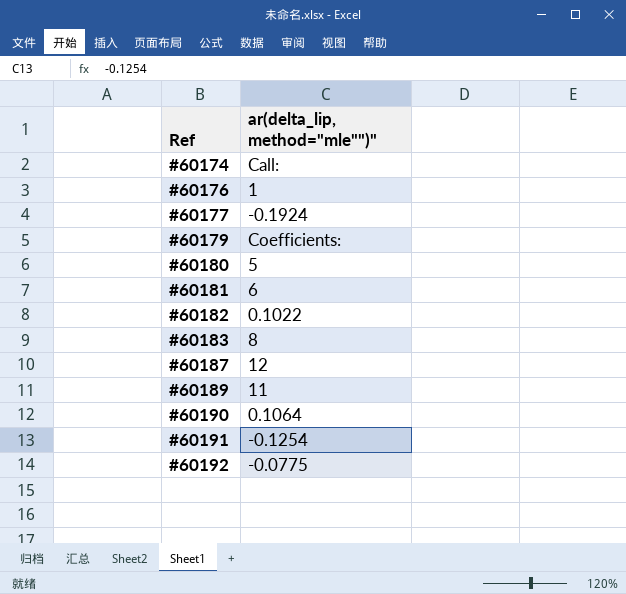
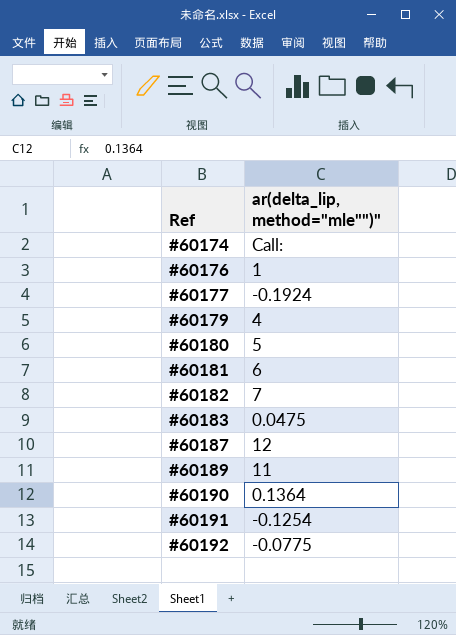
#60179 | ar(delta_lip, method="mle"")": Coefficients: -> 4
#60182 | ar(delta_lip, method="mle"")": 0.1022 -> 7
#60183 | ar(delta_lip, method="mle"")": 8 -> 0.0475
#60190 | ar(delta_lip, method="mle"")": 0.1064 -> 0.1364

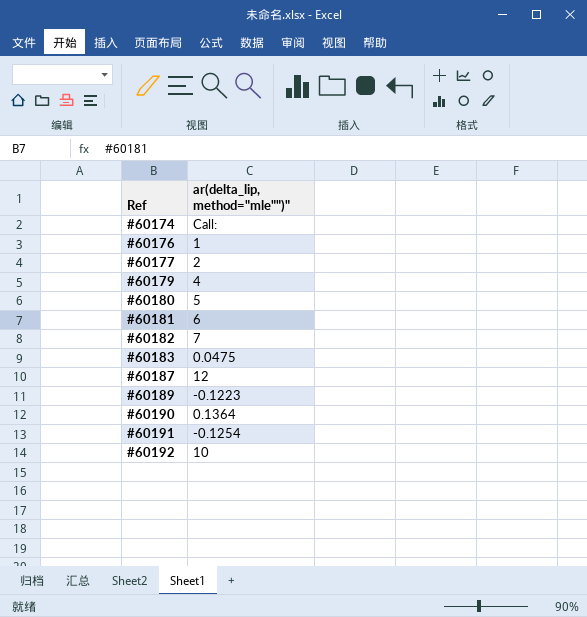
#60177 | ar(delta_lip, method="mle"")": -0.1924 -> 2
#60189 | ar(delta_lip, method="mle"")": 11 -> -0.1223
#60192 | ar(delta_lip, method="mle"")": -0.0775 -> 10

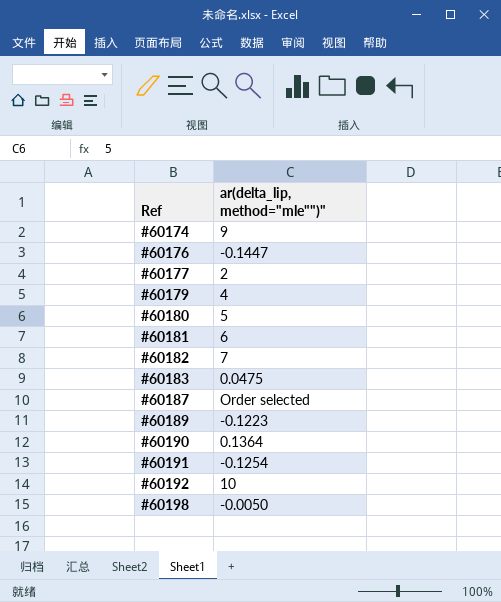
#60174 | ar(delta_lip, method="mle"")": Call: -> 9
#60176 | ar(delta_lip, method="mle"")": 1 -> -0.1447
#60187 | ar(delta_lip, method="mle"")": 12 -> Order selected
row #60198: none -> -0.0050

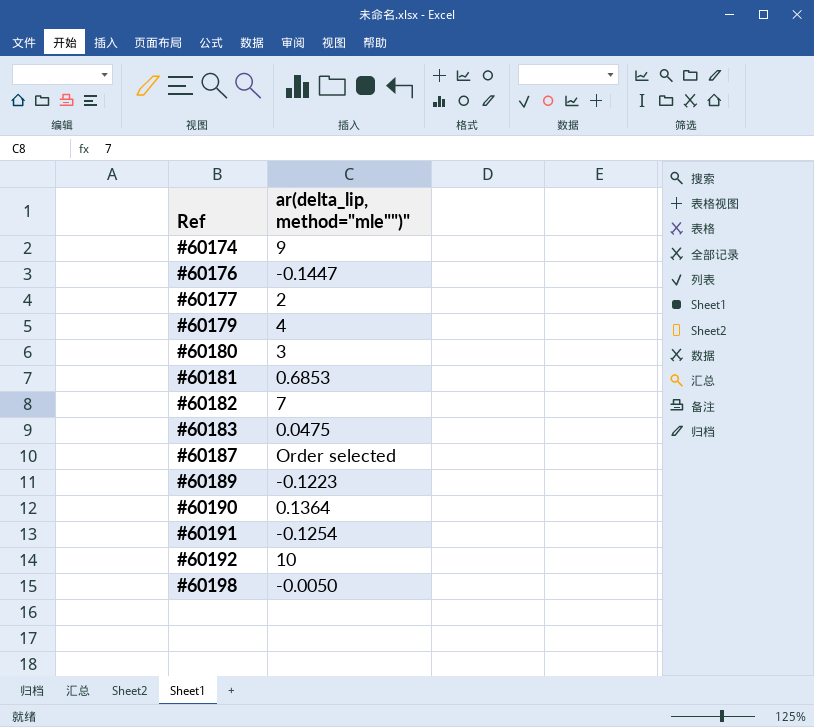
#60180 | ar(delta_lip, method="mle"")": 5 -> 3
#60181 | ar(delta_lip, method="mle"")": 6 -> 0.6853

